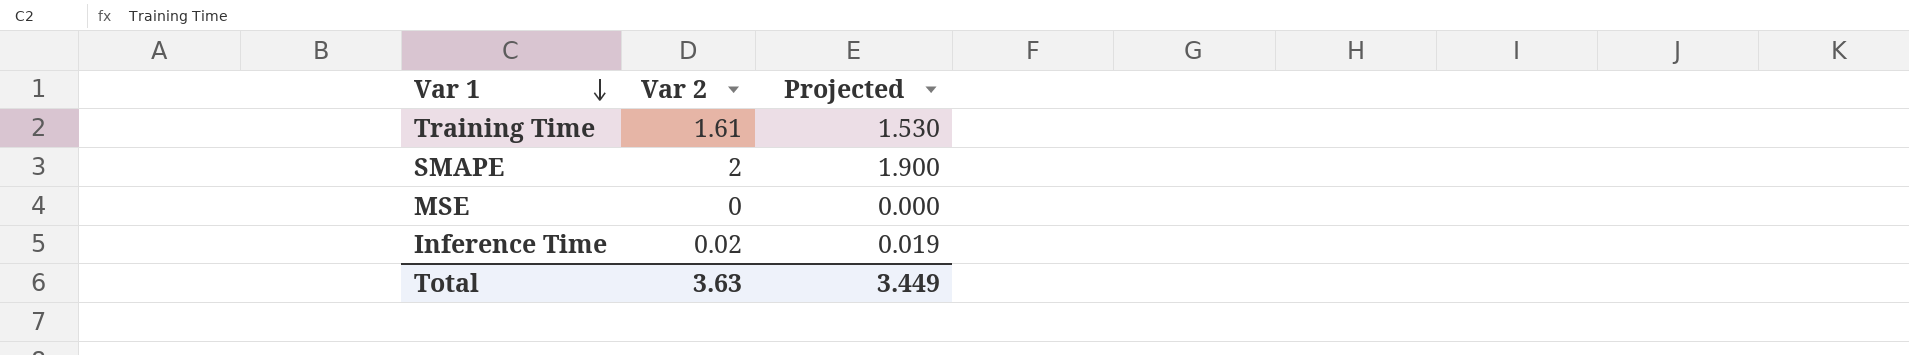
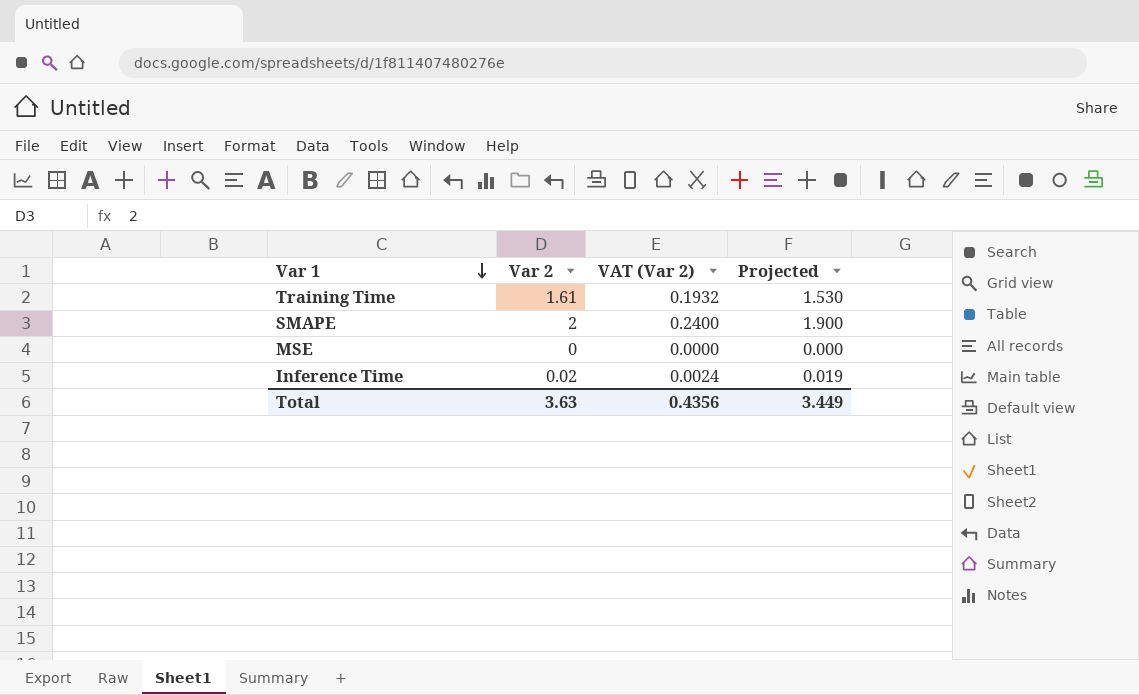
column VAT (Var 2) | formula: none -> [Var 2] * 0.12

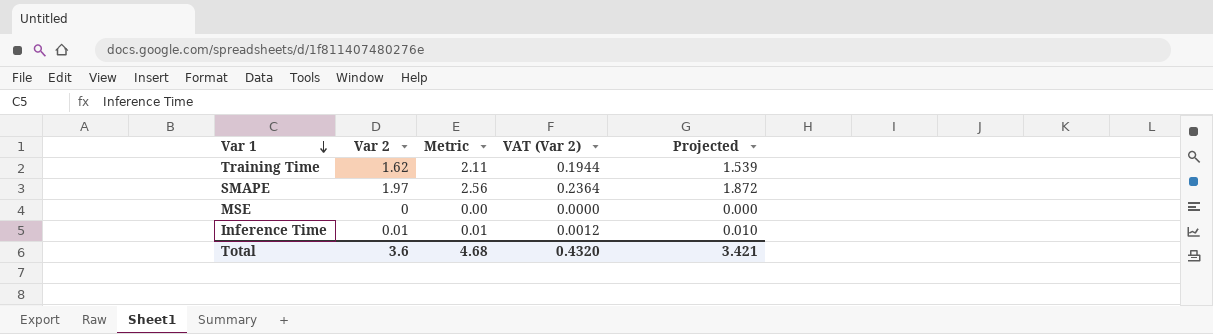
column Metric | formula: none -> [Var 2] * 1.3
Training Time | Var 2: 1.61 -> 1.62
Training Time | VAT (Var 2): 0.1932 -> 0.1944
Training Time | Projected: 1.530 -> 1.539
SMAPE | Var 2: 2 -> 1.97
SMAPE | VAT (Var 2): 0.2400 -> 0.2364
SMAPE | Projected: 1.900 -> 1.872
Inference Time | Var 2: 0.02 -> 0.01
Inference Time | VAT (Var 2): 0.0024 -> 0.0012
Inference Time | Projected: 0.019 -> 0.010
Total | Var 2: 3.63 -> 3.6
Total | VAT (Var 2): 0.4356 -> 0.4320
Total | Projected: 3.449 -> 3.421

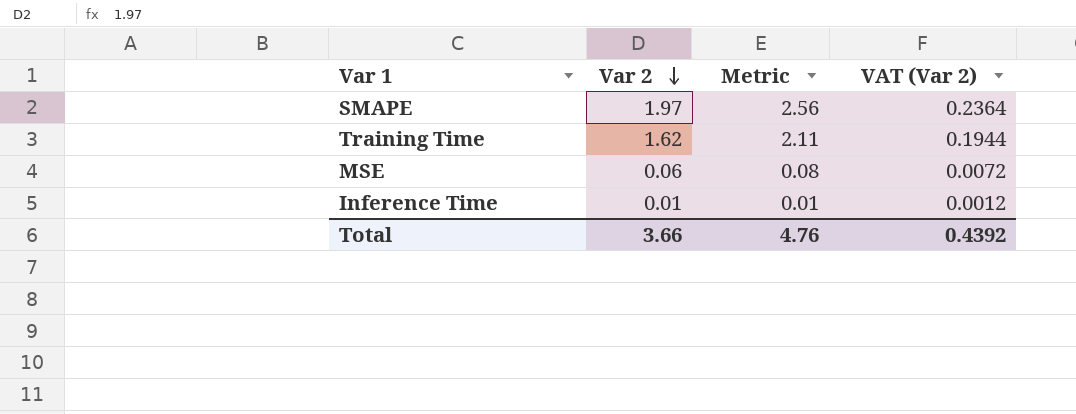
row order: Var 1 descending -> Var 2 descending
column Projected | formula: [Var 2] * 0.95 -> none
MSE | Var 2: 0 -> 0.06
MSE | Metric: 0.00 -> 0.08
MSE | VAT (Var 2): 0.0000 -> 0.0072
Total | Var 2: 3.6 -> 3.66
Total | Metric: 4.68 -> 4.76
Total | VAT (Var 2): 0.4320 -> 0.4392

